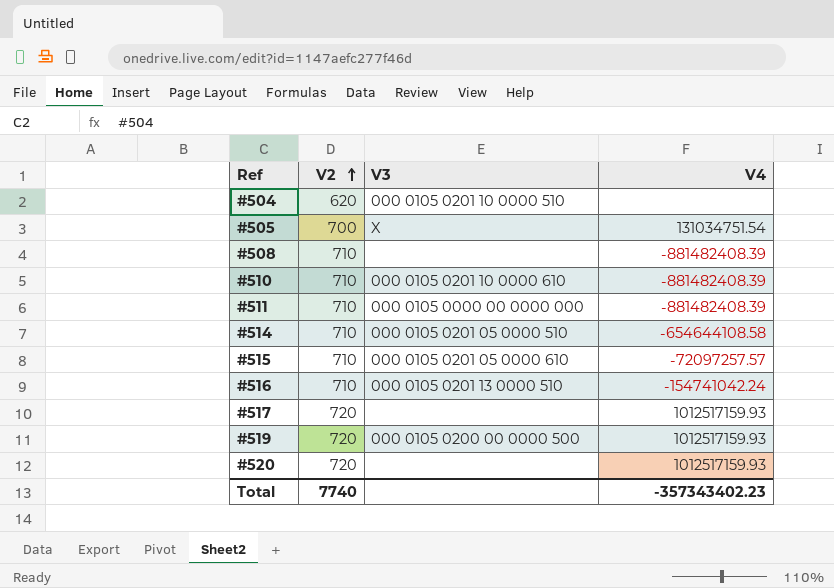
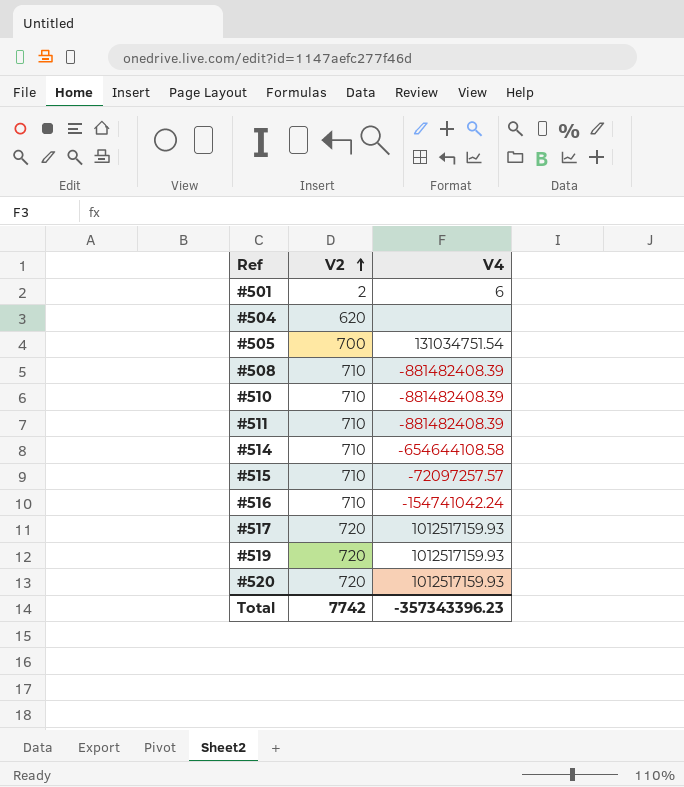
column V3 | position: 3 -> none
row #501: none -> 2 | 6
Total | V2: 7740 -> 7742
Total | V4: -357343402.23 -> -357343396.23

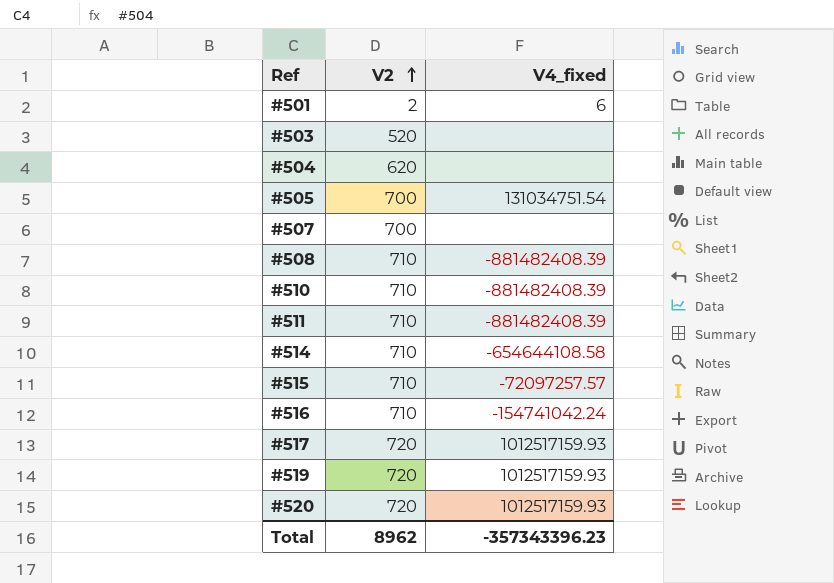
column name: V4 -> V4_fixed
row #503: none -> 520 | none
row #507: none -> 700 | none
Total | V2: 7742 -> 8962

